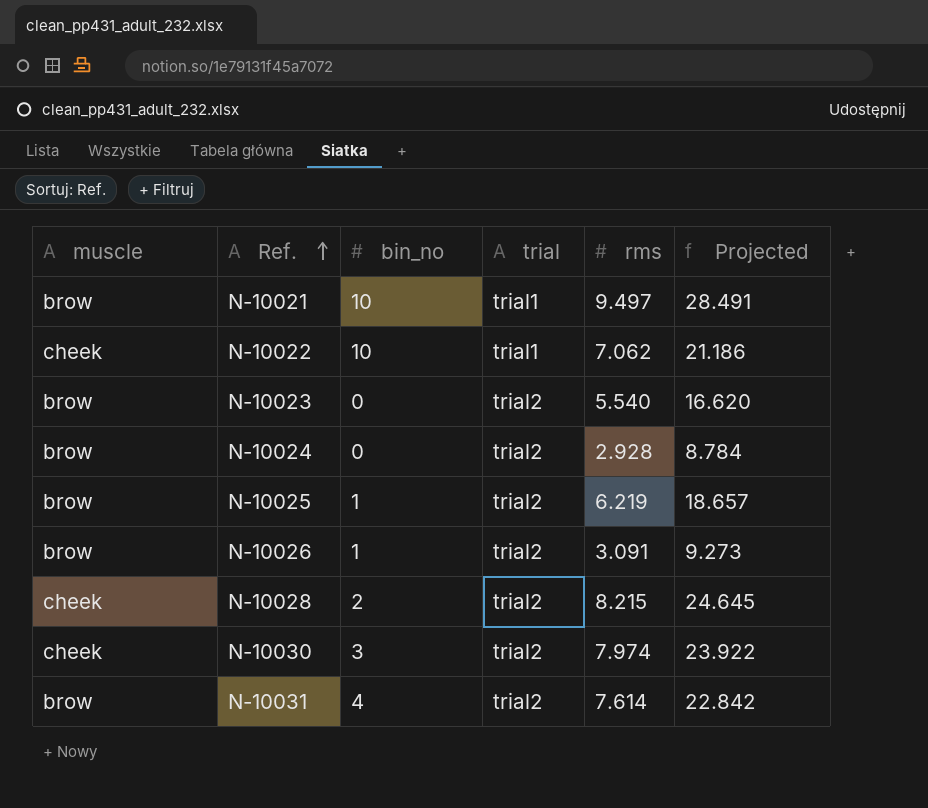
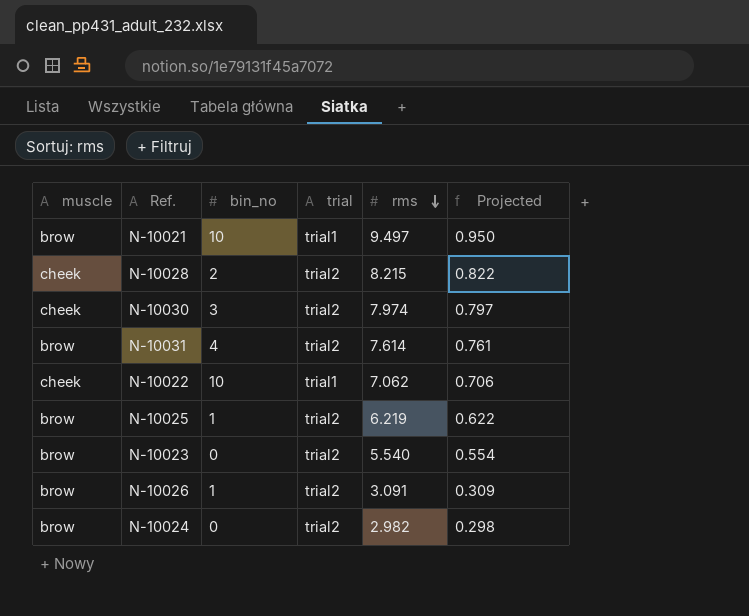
row order: Ref. ascending -> rms descending
column Projected | formula: [rms] * 3 -> [rms] * 0.1
N-10024 | rms: 2.928 -> 2.982

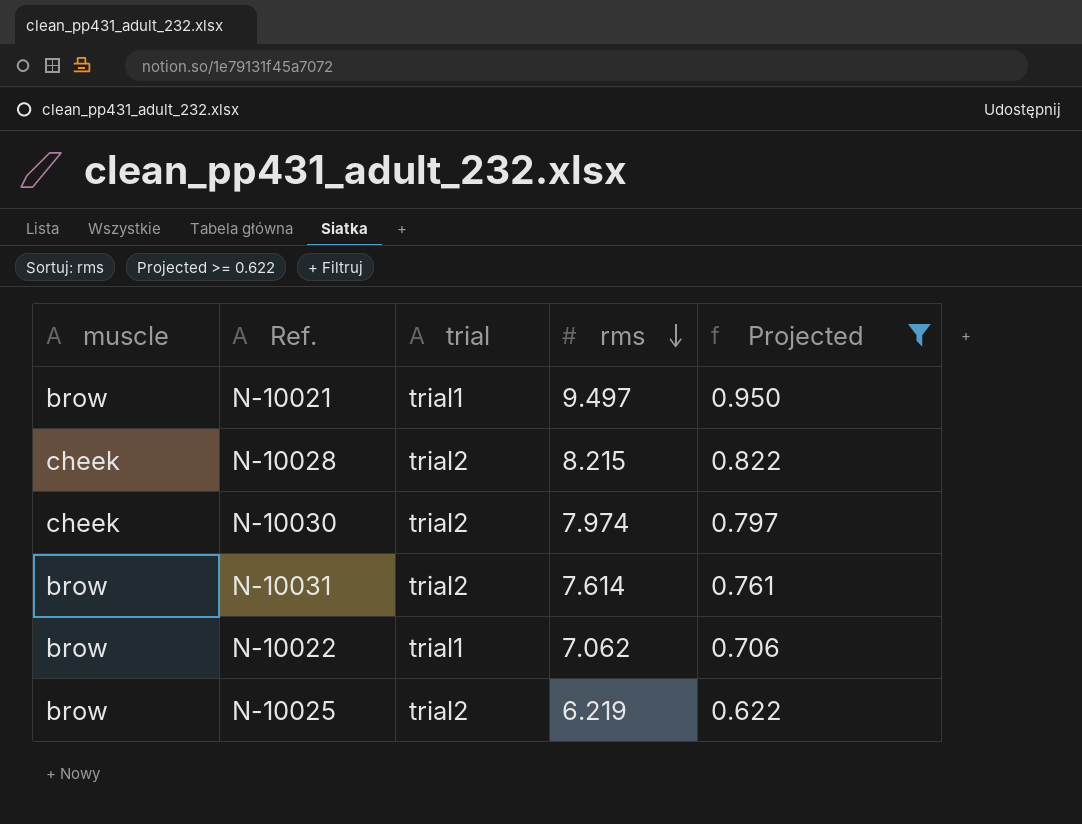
filter: none -> Projected >= 0.622
column bin_no | position: 3 -> none
N-10022 | muscle: cheek -> brow

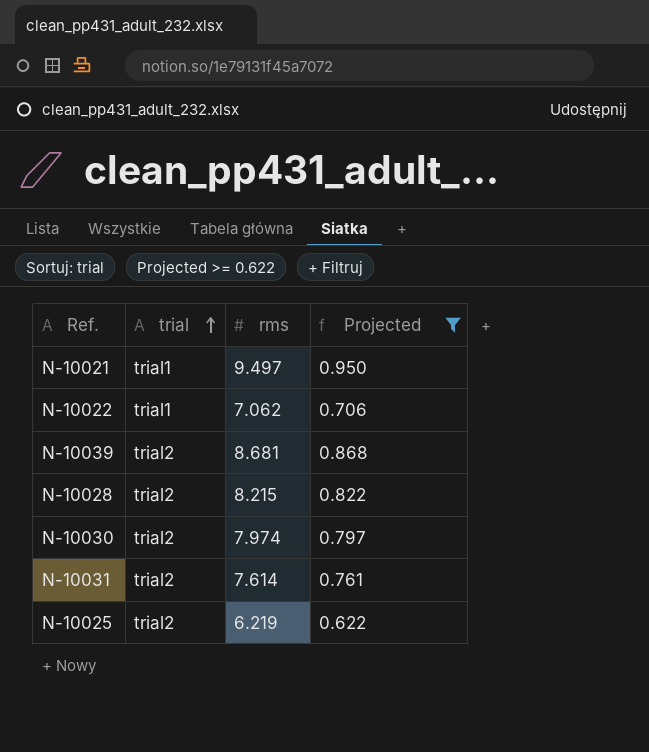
row order: rms descending -> trial ascending
column muscle | position: 1 -> none
row N-10039: none -> trial2 | 8.681 | 0.868

